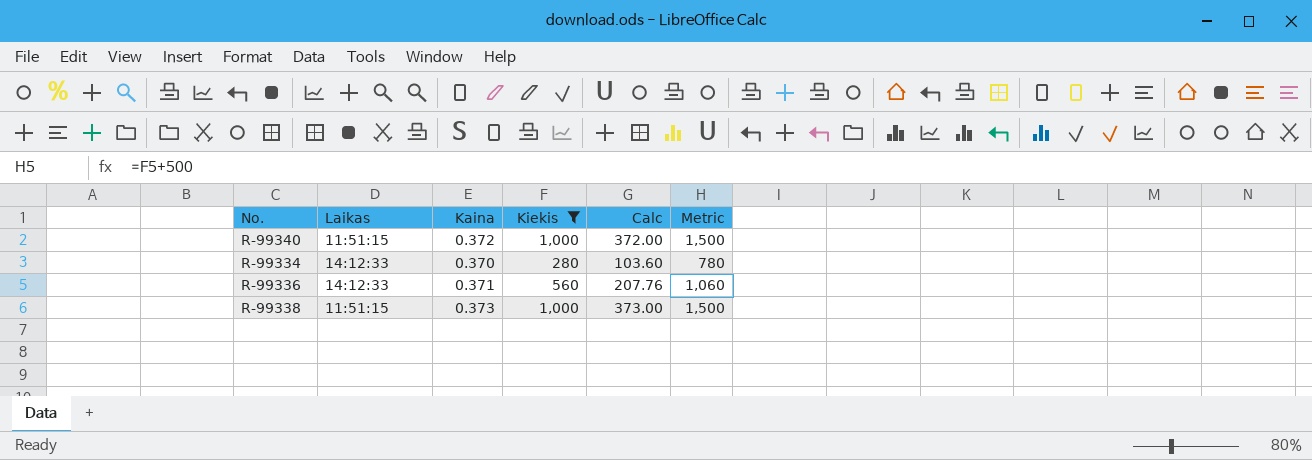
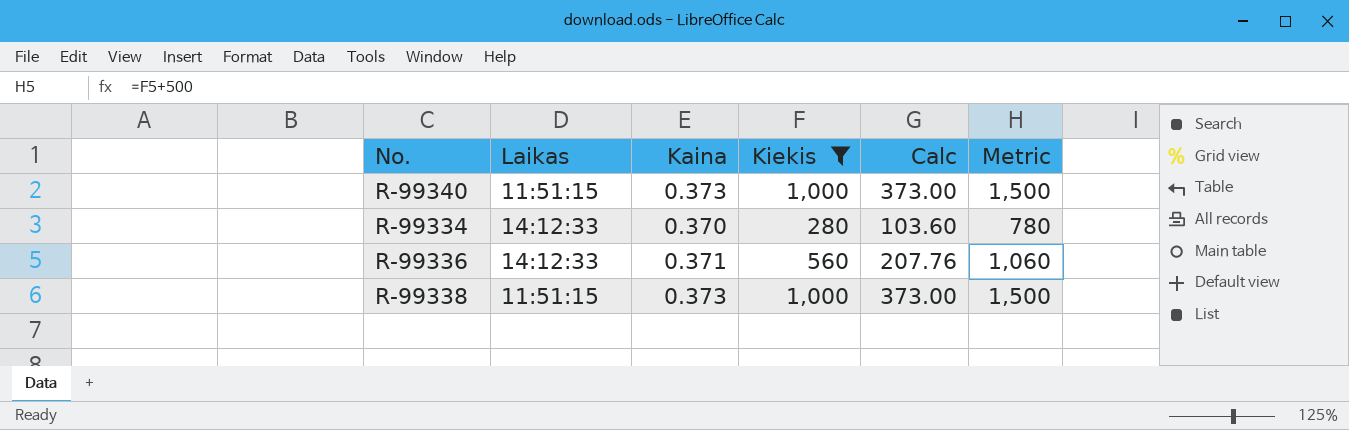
R-99340 | Kaina: 0.372 -> 0.373
R-99340 | Calc: 372.00 -> 373.00

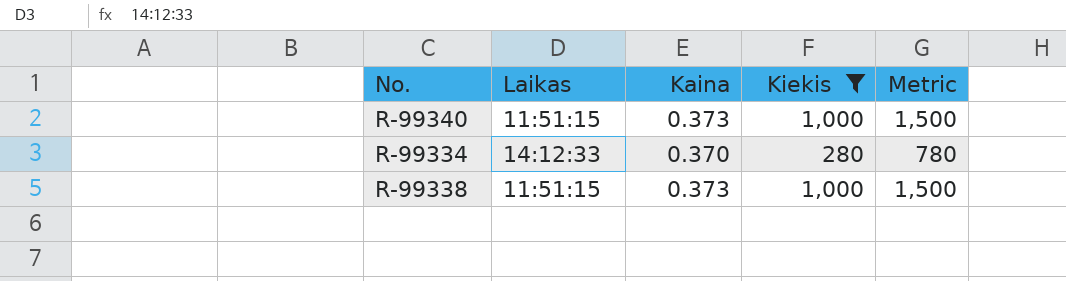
column Calc | formula: [Kaina] * [Kiekis] -> none
row R-99336: 14:12:33 | 0.371 | 560 | 207.76 | 1,060 -> none

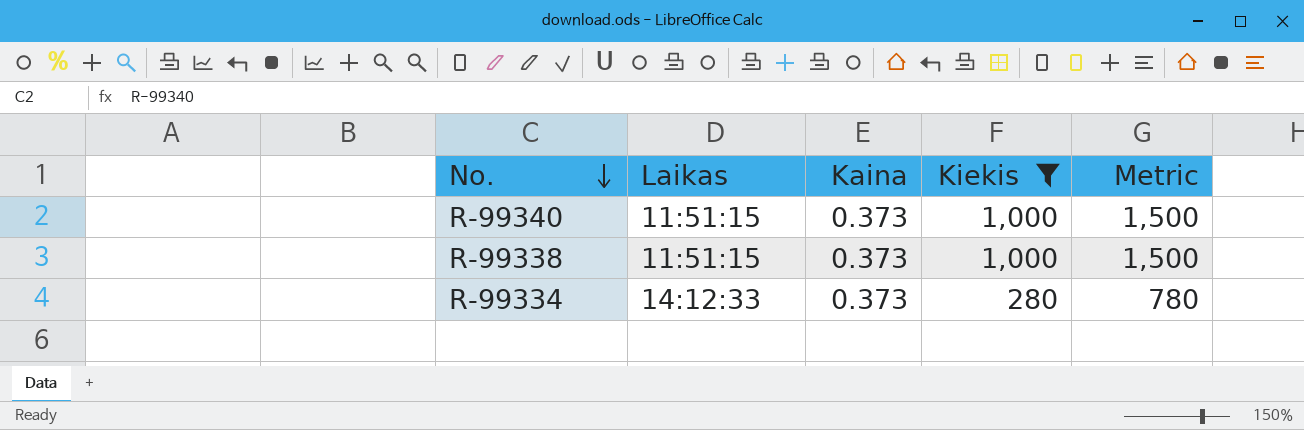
row order: none -> No. descending
R-99334 | Kaina: 0.370 -> 0.373

